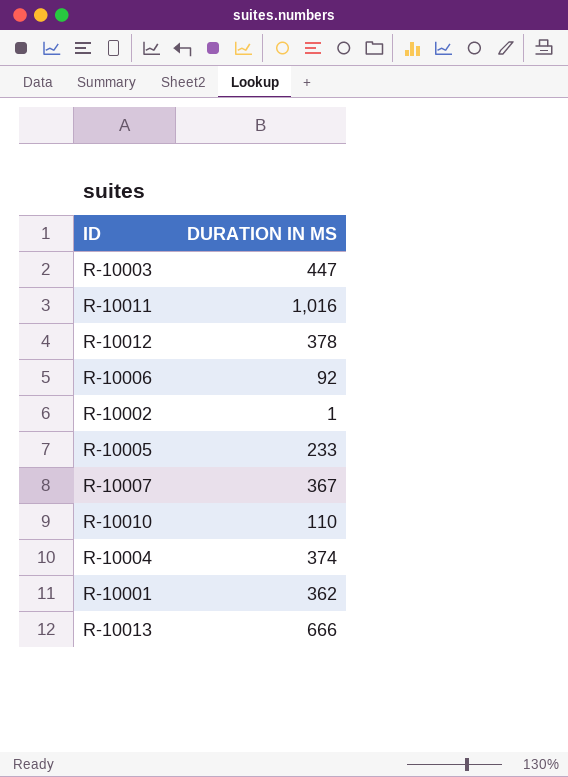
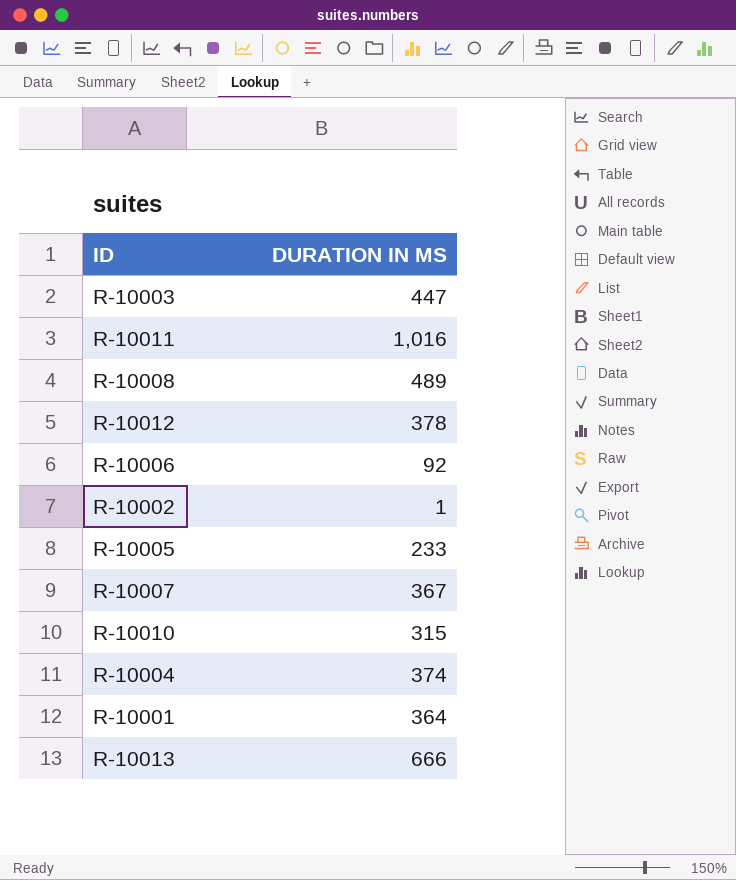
row R-10008: none -> 489
R-10010 | DURATION IN MS: 110 -> 315
R-10001 | DURATION IN MS: 362 -> 364

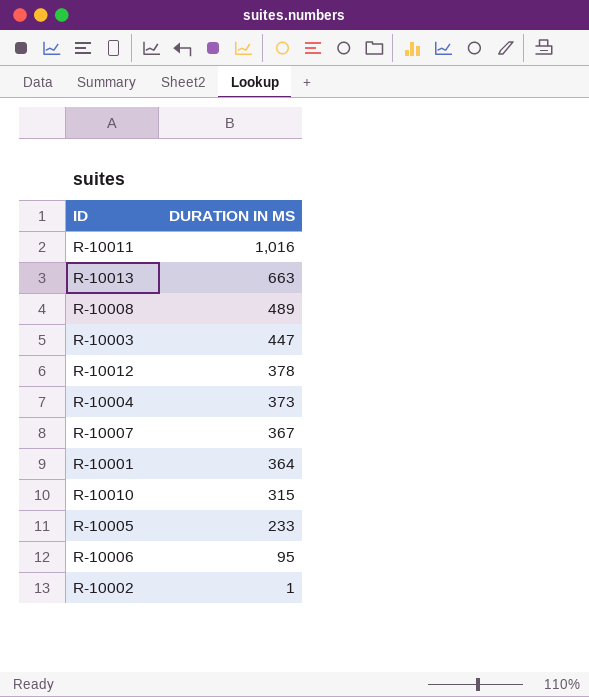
row order: none -> DURATION IN MS descending
R-10013 | DURATION IN MS: 666 -> 663
R-10004 | DURATION IN MS: 374 -> 373
R-10006 | DURATION IN MS: 92 -> 95

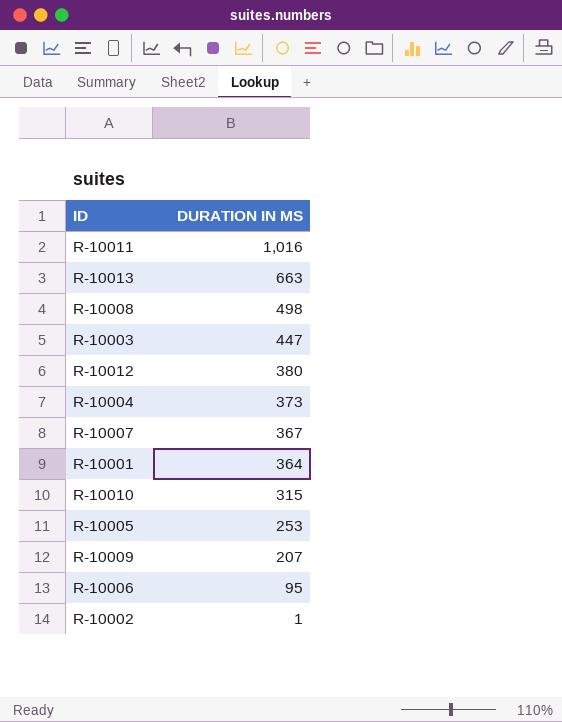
R-10008 | DURATION IN MS: 489 -> 498
R-10012 | DURATION IN MS: 378 -> 380
R-10005 | DURATION IN MS: 233 -> 253
row R-10009: none -> 207

